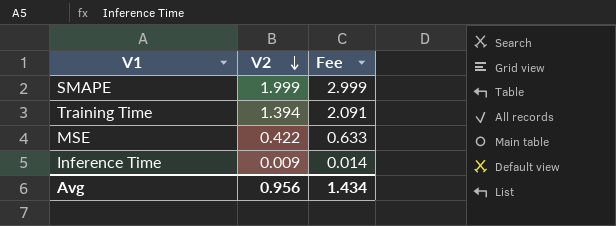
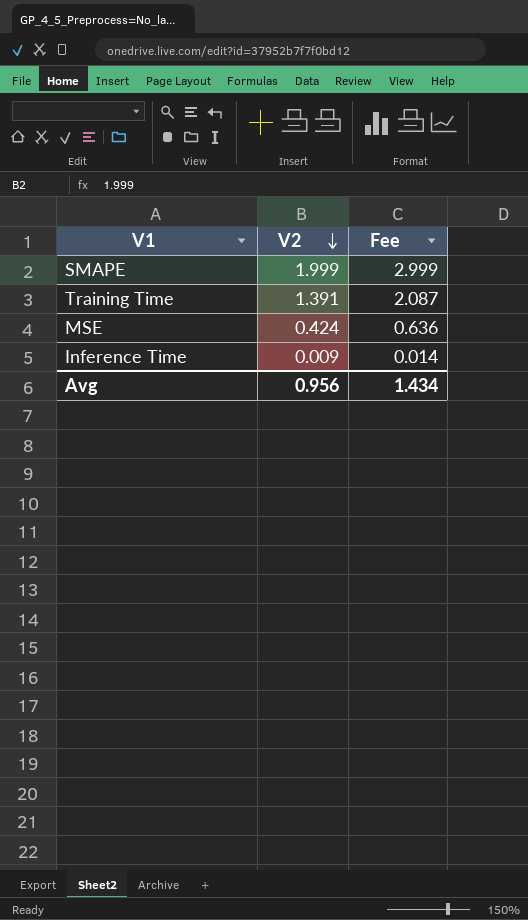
Training Time | V2: 1.394 -> 1.391
Training Time | Fee: 2.091 -> 2.087
MSE | V2: 0.422 -> 0.424
MSE | Fee: 0.633 -> 0.636

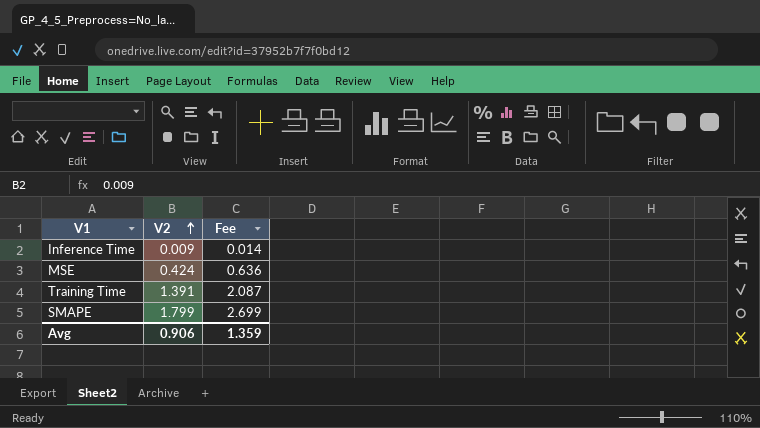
row order: V2 descending -> V2 ascending
SMAPE | V2: 1.999 -> 1.799
SMAPE | Fee: 2.999 -> 2.699
Avg | V2: 0.956 -> 0.906
Avg | Fee: 1.434 -> 1.359

